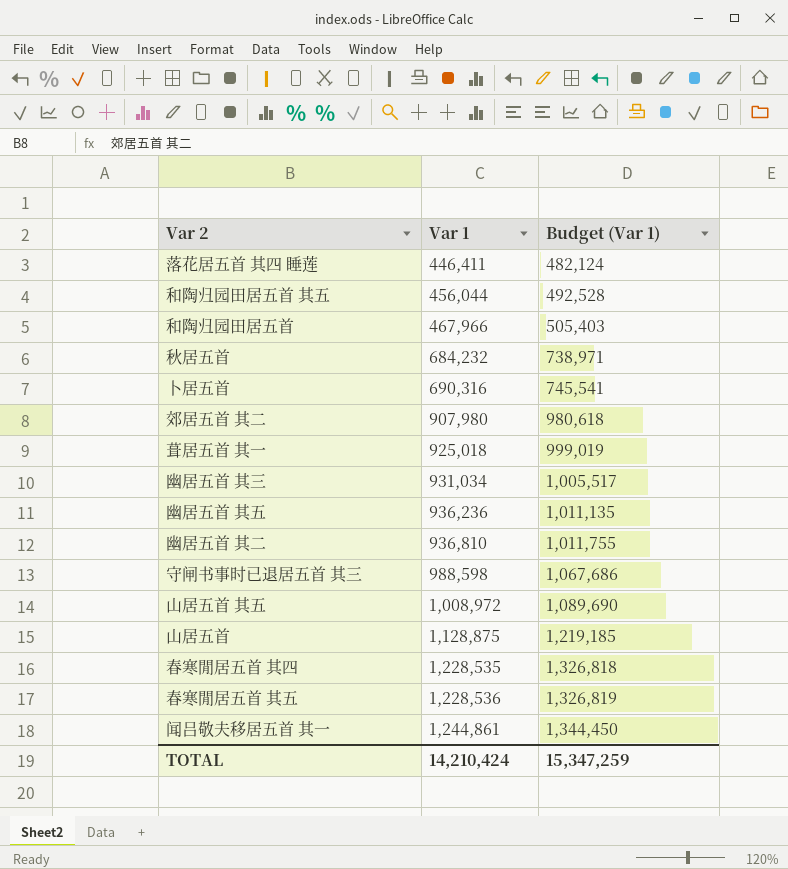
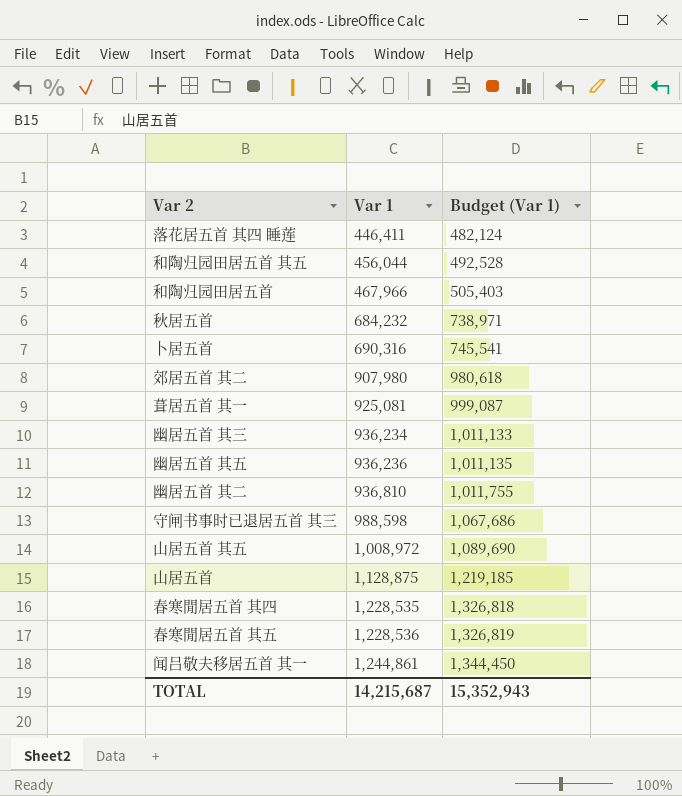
葺居五首 其一 | Var 1: 925,018 -> 925,081
葺居五首 其一 | Budget (Var 1): 999,019 -> 999,087
幽居五首 其三 | Var 1: 931,034 -> 936,234
幽居五首 其三 | Budget (Var 1): 1,005,517 -> 1,011,133
TOTAL | Var 1: 14,210,424 -> 14,215,687
TOTAL | Budget (Var 1): 15,347,259 -> 15,352,943

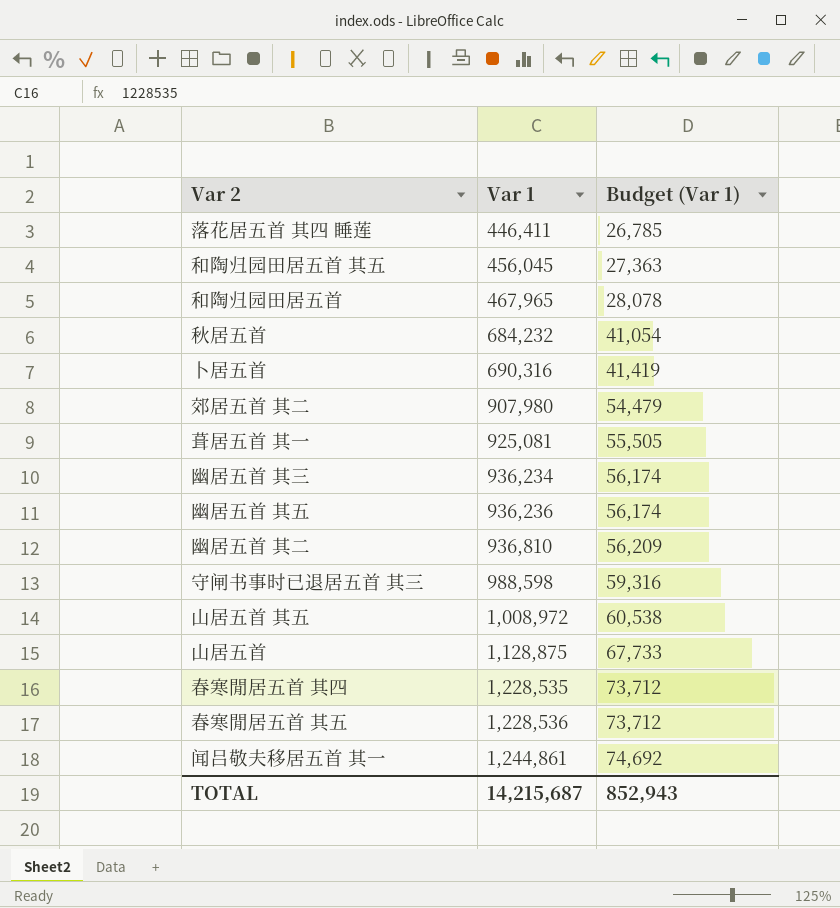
column Budget (Var 1) | formula: [Var 1] * 1.08 -> [Var 1] * 0.06
和陶归园田居五首 其五 | Var 1: 456,044 -> 456,045
和陶归园田居五首 | Var 1: 467,966 -> 467,965
TOTAL | Budget (Var 1): 15,352,943 -> 852,943

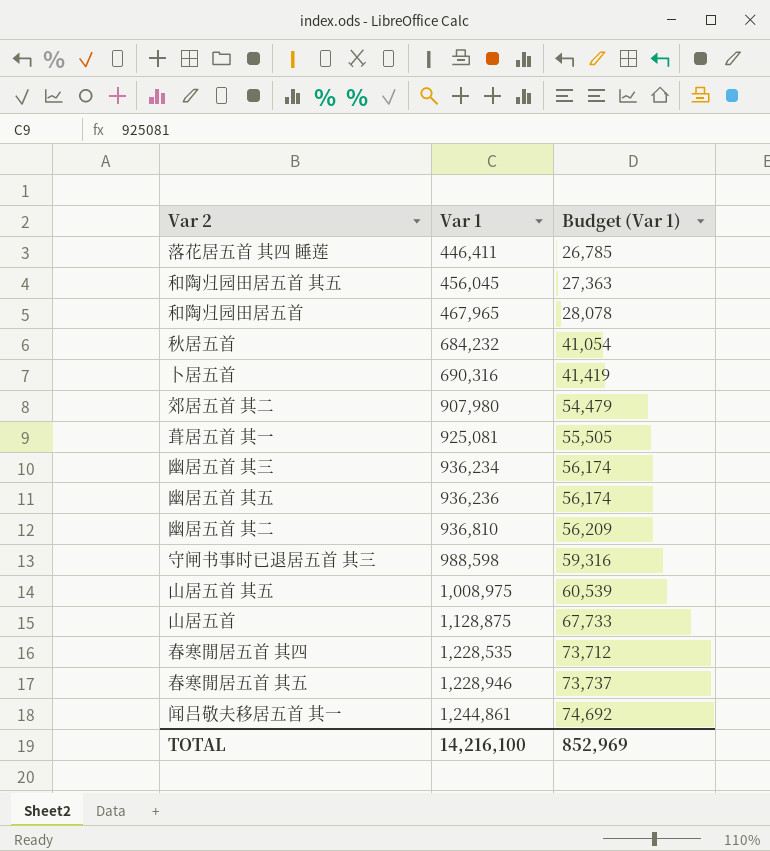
山居五首 其五 | Var 1: 1,008,972 -> 1,008,975
山居五首 其五 | Budget (Var 1): 60,538 -> 60,539
春寒閒居五首 其五 | Var 1: 1,228,536 -> 1,228,946
春寒閒居五首 其五 | Budget (Var 1): 73,712 -> 73,737
TOTAL | Var 1: 14,215,687 -> 14,216,100
TOTAL | Budget (Var 1): 852,943 -> 852,969

